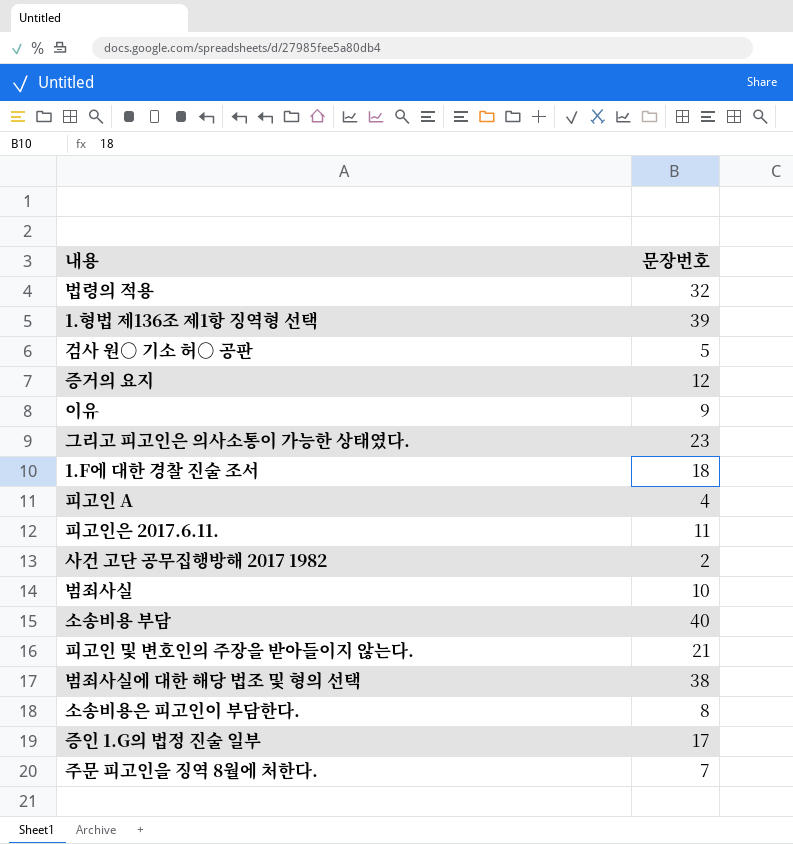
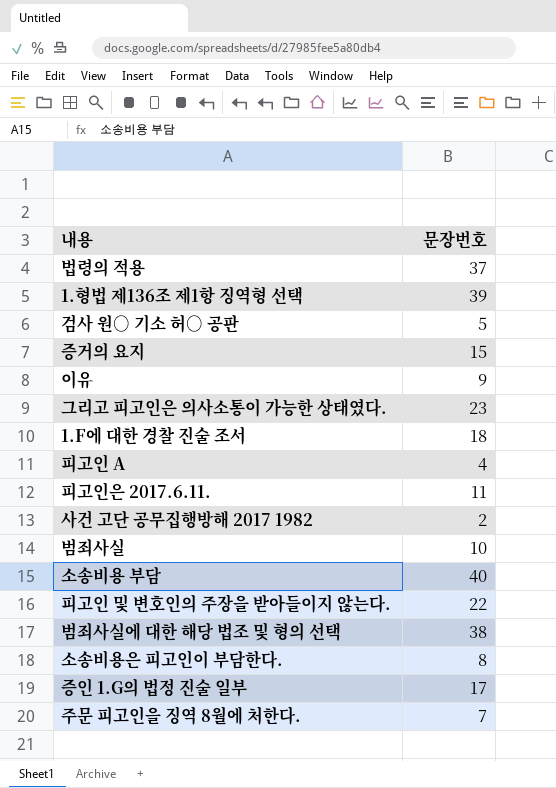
법령의 적용 | 문장번호: 32 -> 37
증거의 요지 | 문장번호: 12 -> 15
피고인 및 변호인의 주장을 받아들이지 않는다. | 문장번호: 21 -> 22

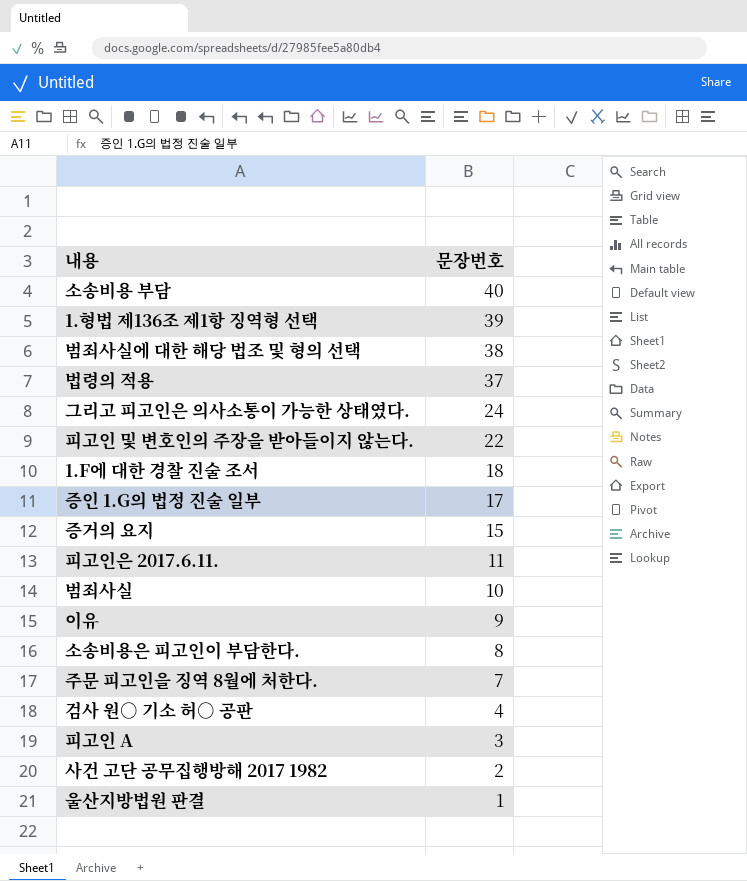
row order: none -> 문장번호 descending
그리고 피고인은 의사소통이 가능한 상태였다. | 문장번호: 23 -> 24
검사 원○ 기소 허○ 공판 | 문장번호: 5 -> 4
피고인 A | 문장번호: 4 -> 3
row 울산지방법원 판결: none -> 1

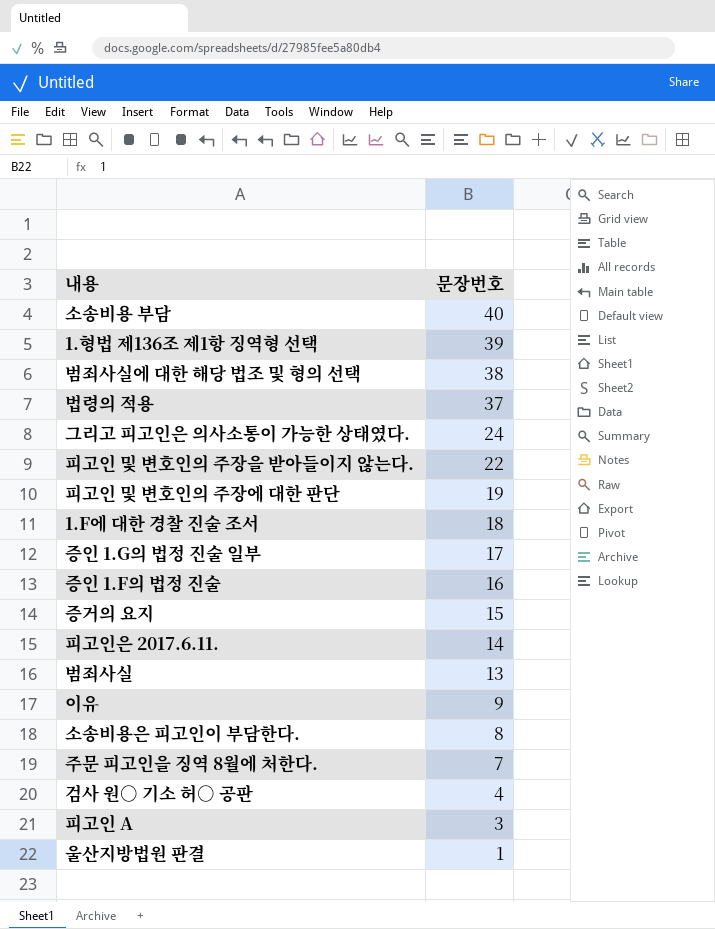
row 사건 고단 공무집행방해 2017 1982: 2 -> none
row 피고인 및 변호인의 주장에 대한 판단: none -> 19
row 증인 1.F의 법정 진술: none -> 16
피고인은 2017.6.11. | 문장번호: 11 -> 14
범죄사실 | 문장번호: 10 -> 13

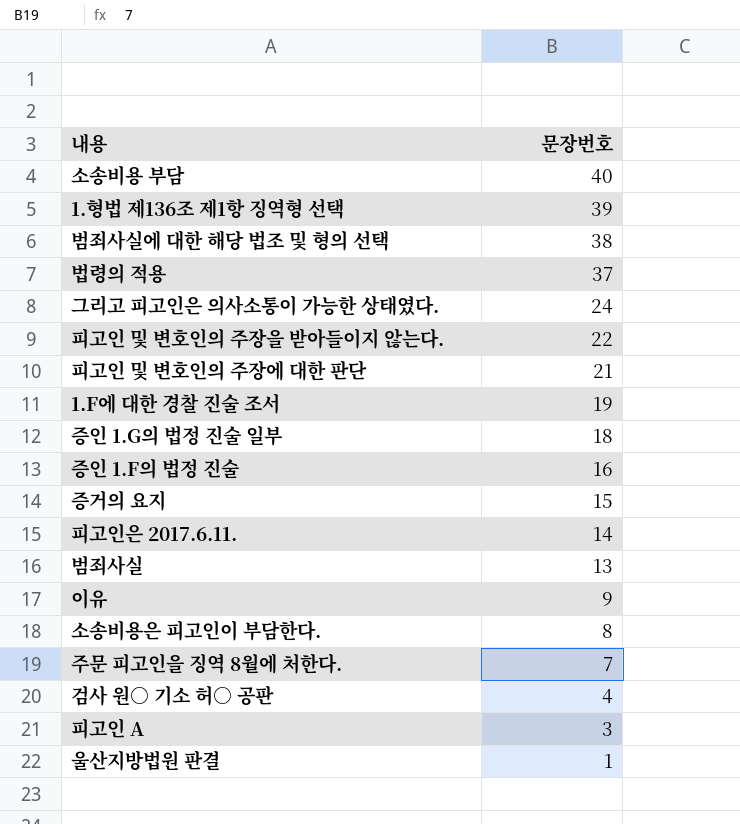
피고인 및 변호인의 주장에 대한 판단 | 문장번호: 19 -> 21
1.F에 대한 경찰 진술 조서 | 문장번호: 18 -> 19
증인 1.G의 법정 진술 일부 | 문장번호: 17 -> 18

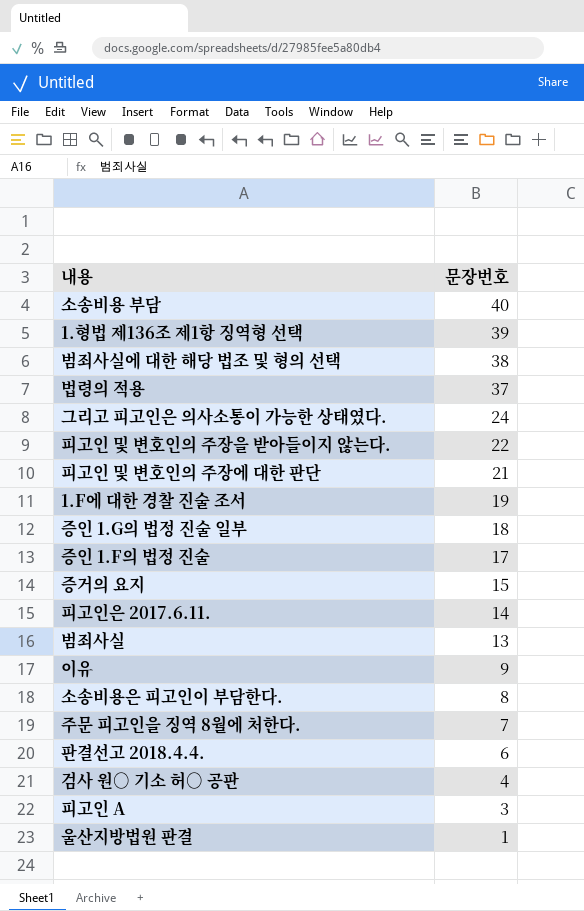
증인 1.F의 법정 진술 | 문장번호: 16 -> 17
row 판결선고 2018.4.4.: none -> 6

